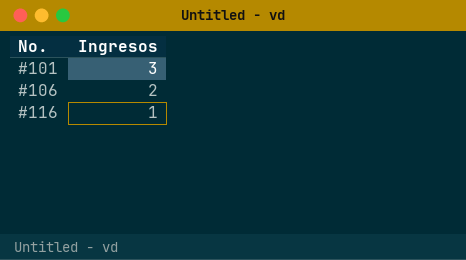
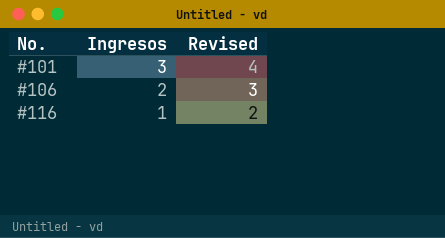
column Revised | formula: none -> [Ingresos] + 1

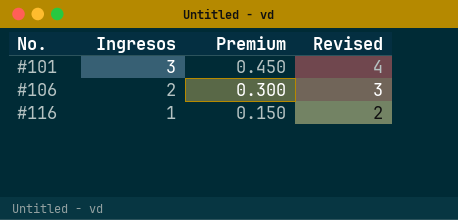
column Premium | formula: none -> [Ingresos] * 0.15

